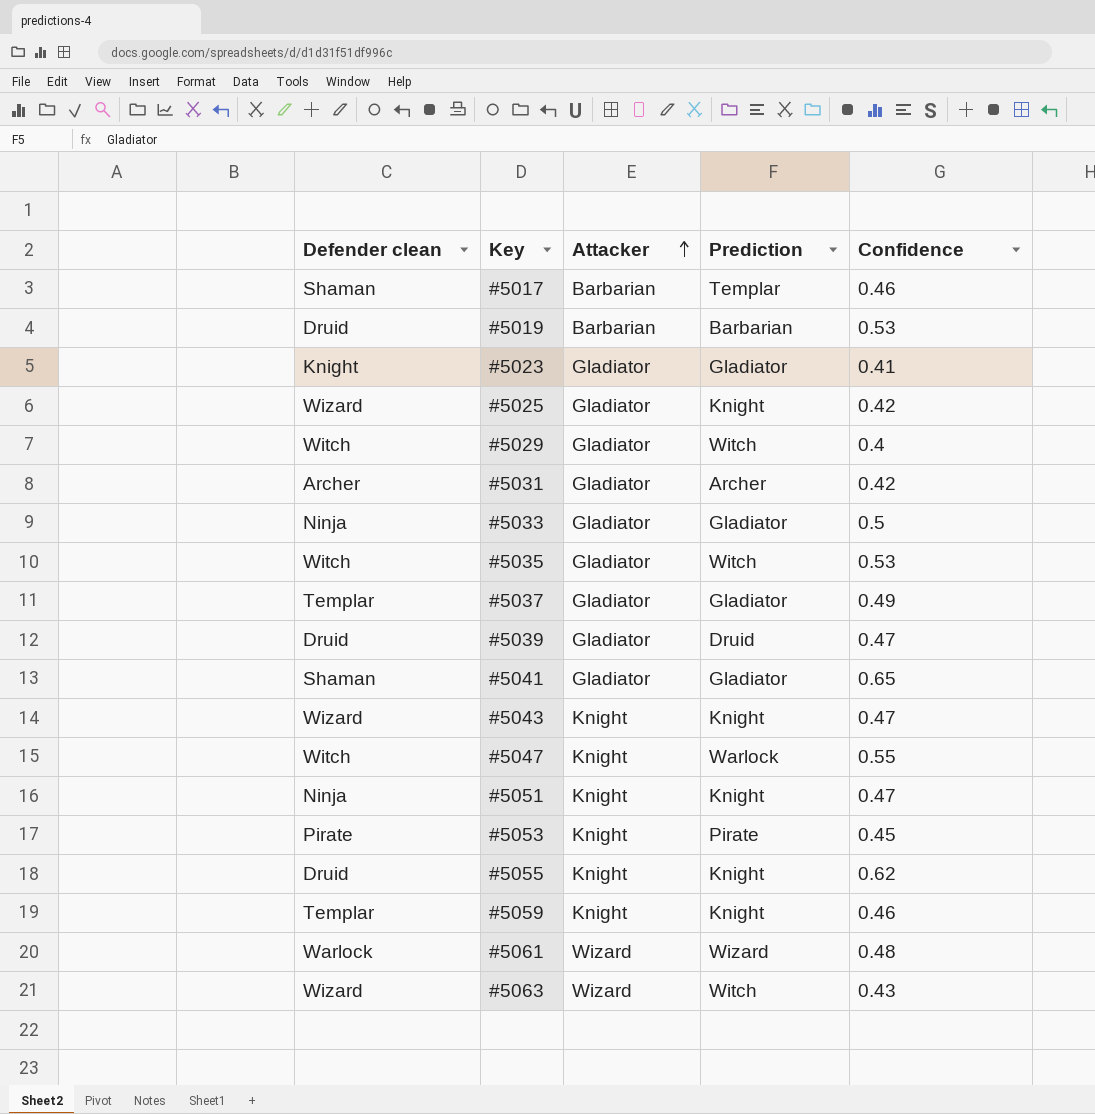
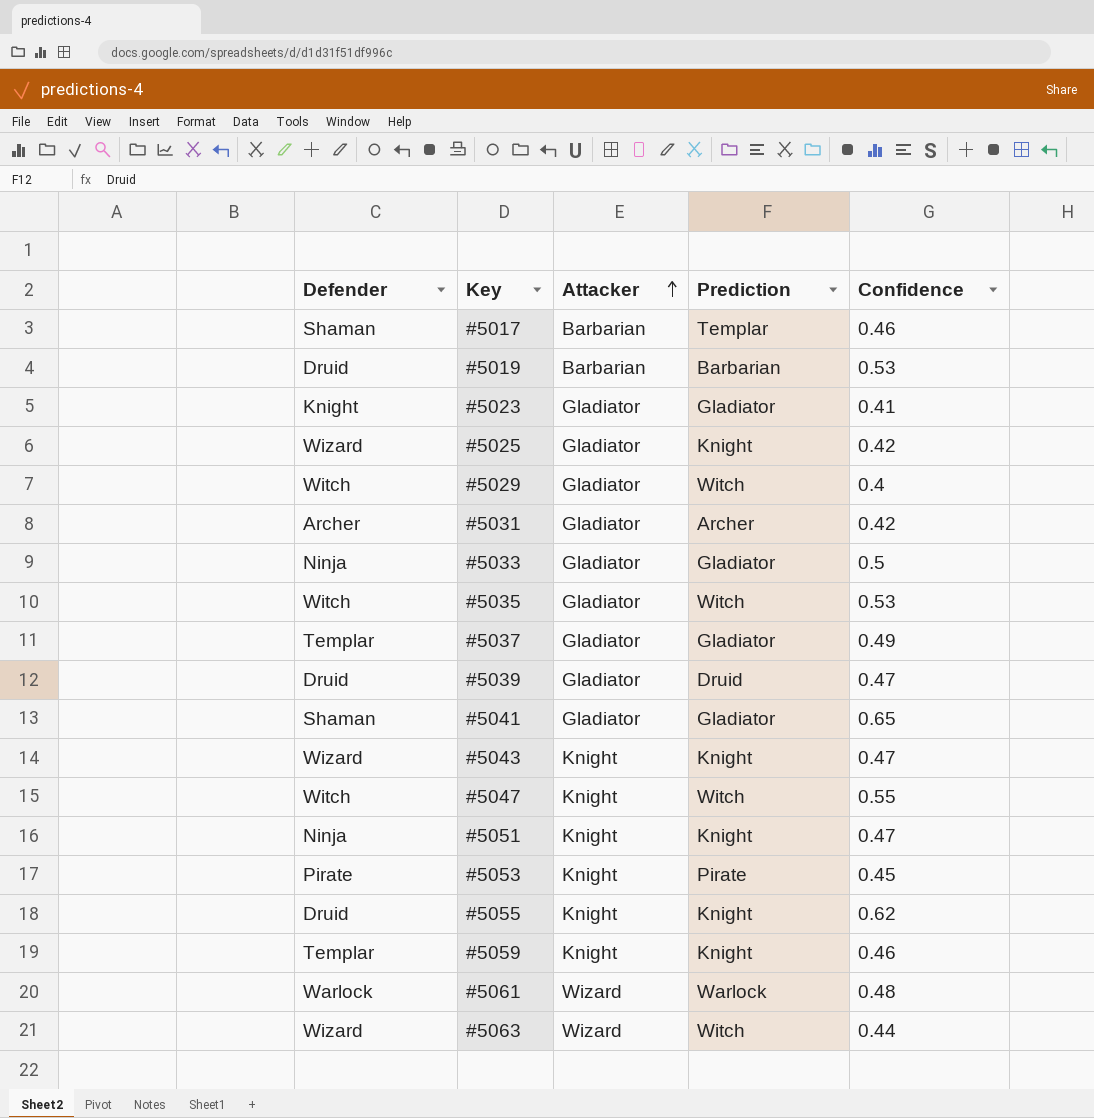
column name: Defender clean -> Defender
#5047 | Prediction: Warlock -> Witch
#5061 | Prediction: Wizard -> Warlock
#5063 | Confidence: 0.43 -> 0.44

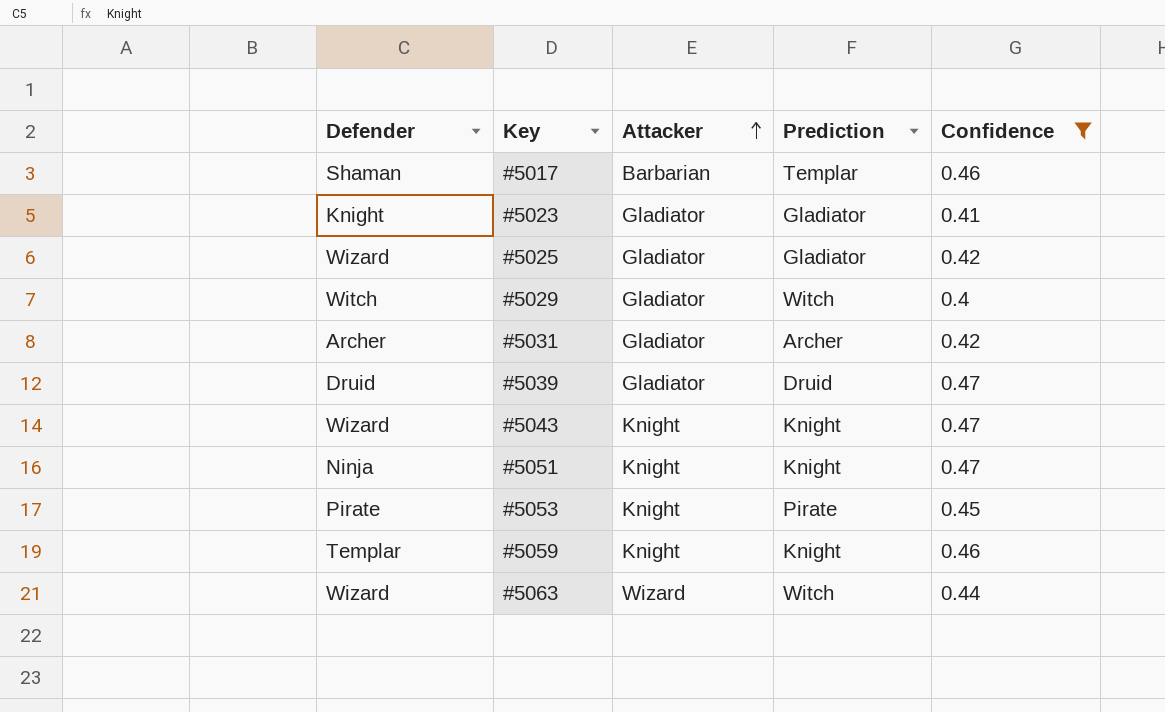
filter: none -> Confidence <= 0.47
#5025 | Prediction: Knight -> Gladiator

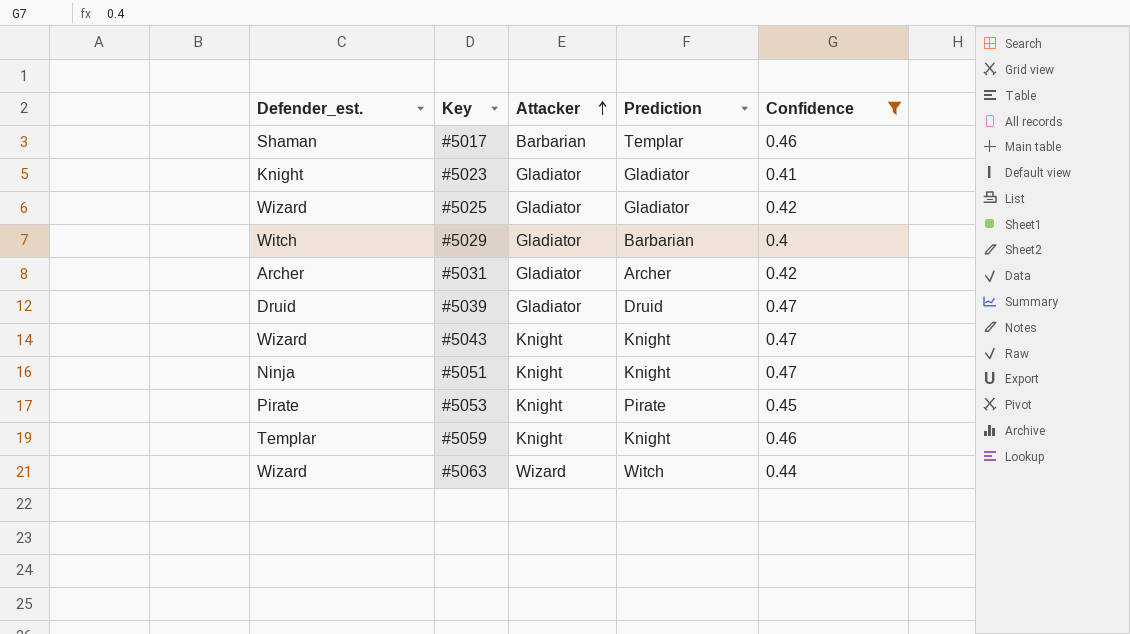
column name: Defender -> Defender_est.
#5029 | Prediction: Witch -> Barbarian

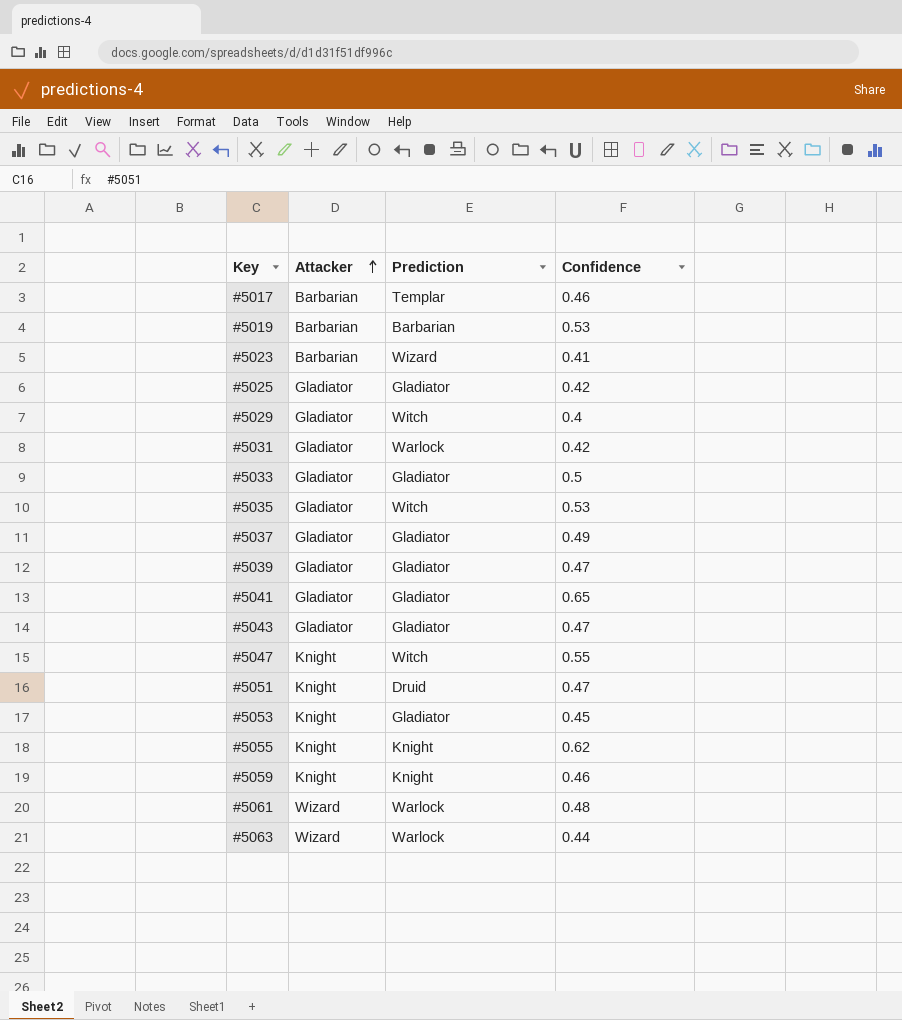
filter: Confidence <= 0.47 -> none
column Defender_est. | position: 1 -> none
#5023 | Attacker: Gladiator -> Barbarian
#5023 | Prediction: Gladiator -> Wizard
#5029 | Prediction: Barbarian -> Witch
#5031 | Prediction: Archer -> Warlock
#5039 | Prediction: Druid -> Gladiator
#5043 | Attacker: Knight -> Gladiator
#5043 | Prediction: Knight -> Gladiator
#5051 | Prediction: Knight -> Druid
#5053 | Prediction: Pirate -> Gladiator
#5063 | Prediction: Witch -> Warlock

